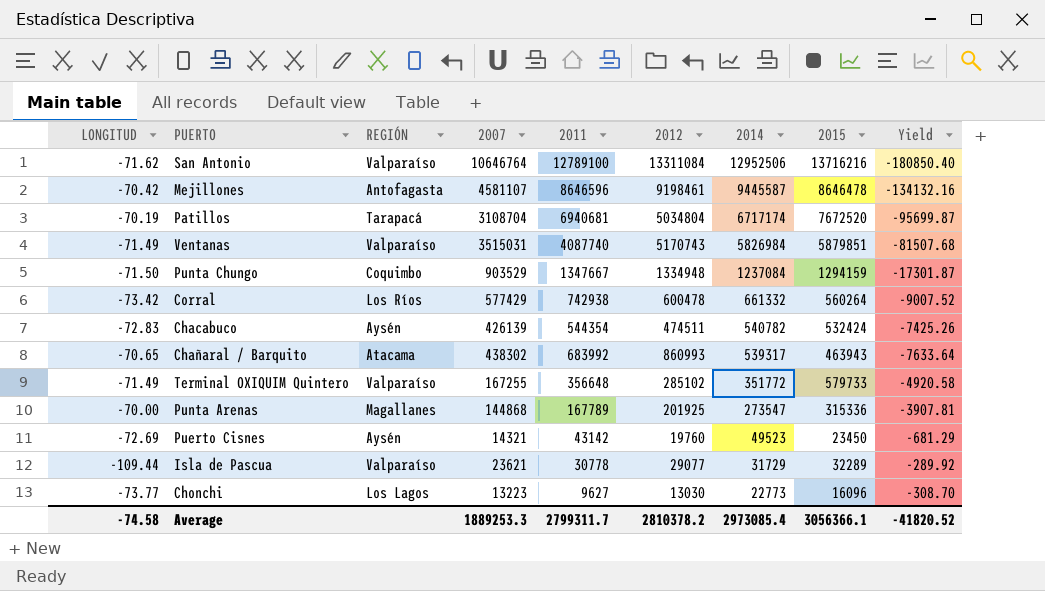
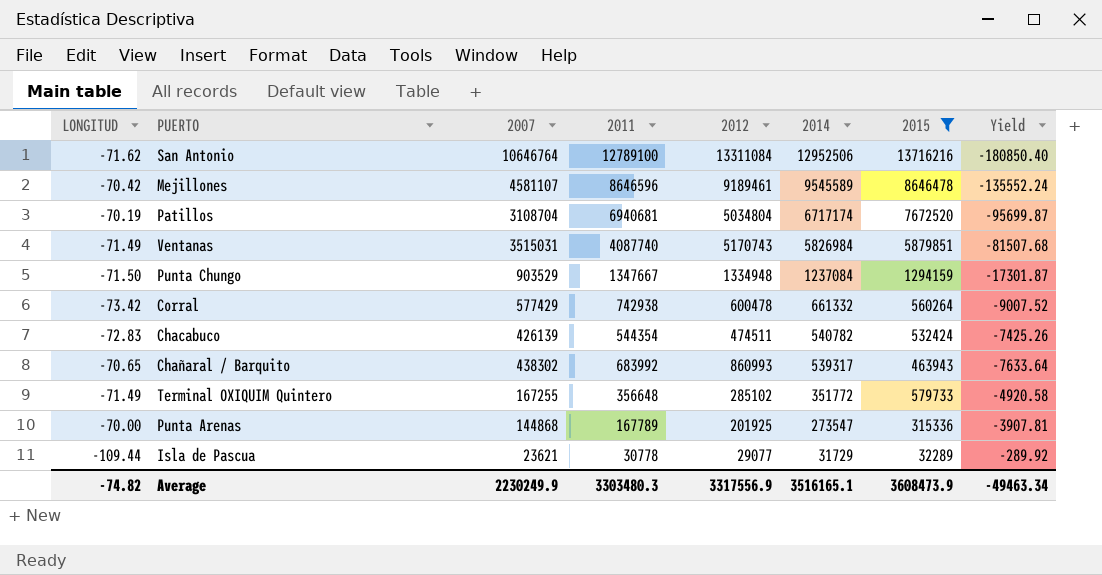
filter: none -> 2015 >= 32289
column REGIÓN | position: 3 -> none
Mejillones | 2012: 9198461 -> 9189461
Mejillones | 2014: 9445587 -> 9545589
Mejillones | Yield: -134132.16 -> -135552.24
Average | LONGITUD: -74.58 -> -74.82
Average | 2007: 1889253.3 -> 2230249.9
Average | 2011: 2799311.7 -> 3303480.3
Average | 2012: 2810378.2 -> 3317556.9
Average | 2014: 2973085.4 -> 3516165.1
Average | 2015: 3056366.1 -> 3608473.9
Average | Yield: -41820.52 -> -49463.34

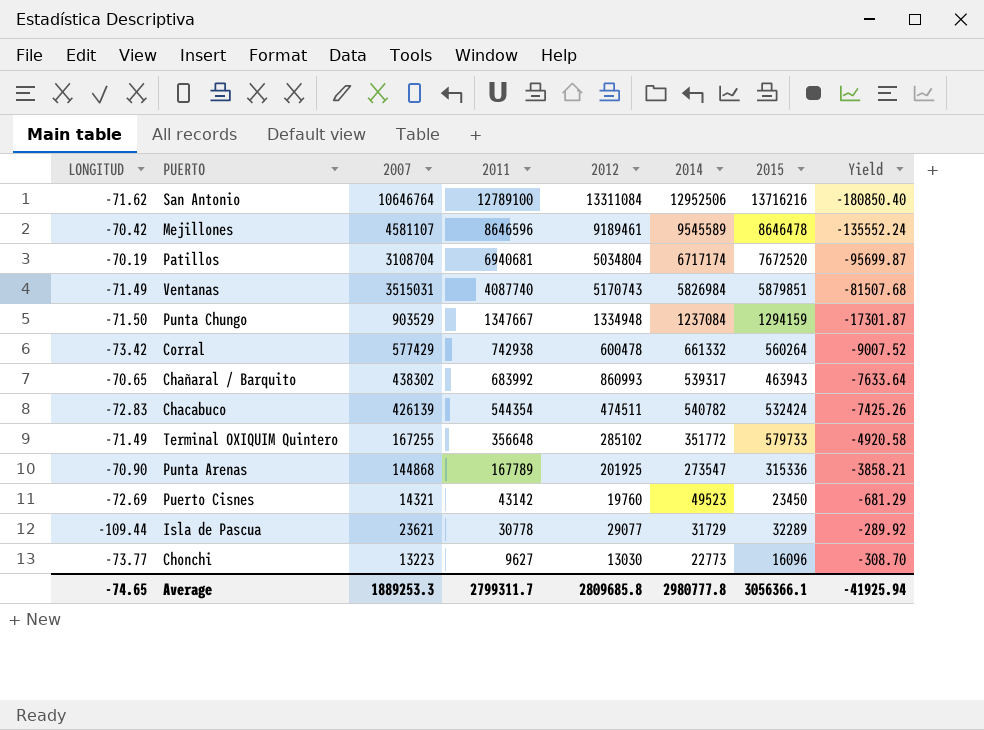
filter: 2015 >= 32289 -> none
row order: 2014 descending -> 2011 descending
Punta Arenas | LONGITUD: -70.00 -> -70.90
Punta Arenas | Yield: -3907.81 -> -3858.21
Average | LONGITUD: -74.82 -> -74.65
Average | 2007: 2230249.9 -> 1889253.3
Average | 2011: 3303480.3 -> 2799311.7
Average | 2012: 3317556.9 -> 2809685.8
Average | 2014: 3516165.1 -> 2980777.8
Average | 2015: 3608473.9 -> 3056366.1
Average | Yield: -49463.34 -> -41925.94

